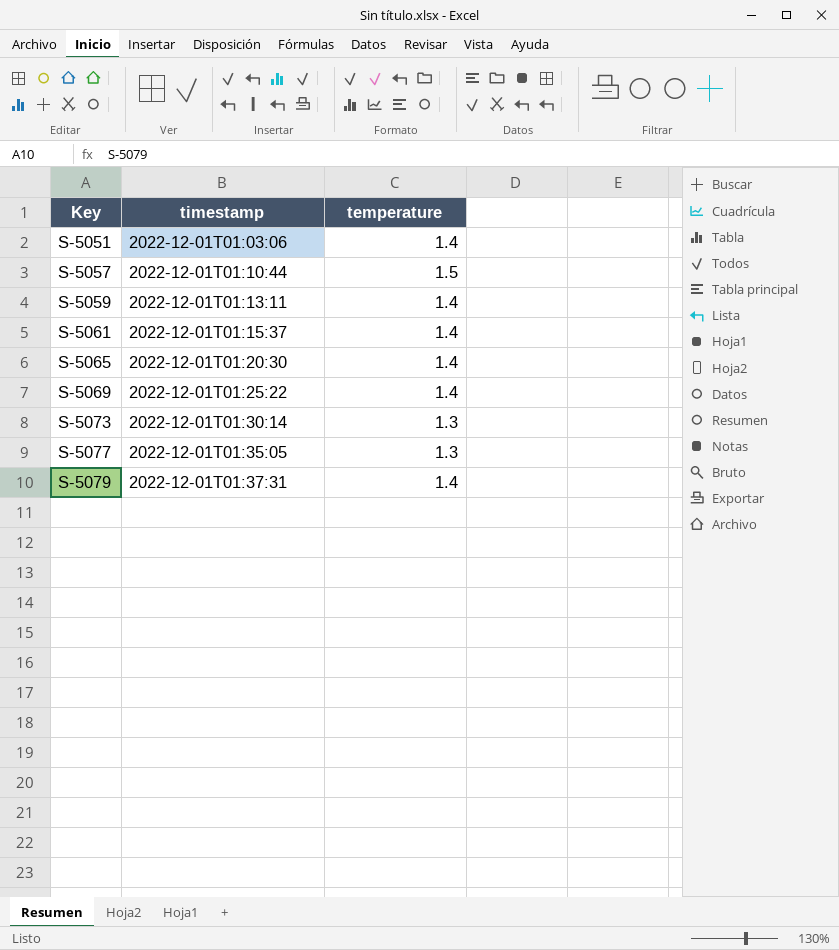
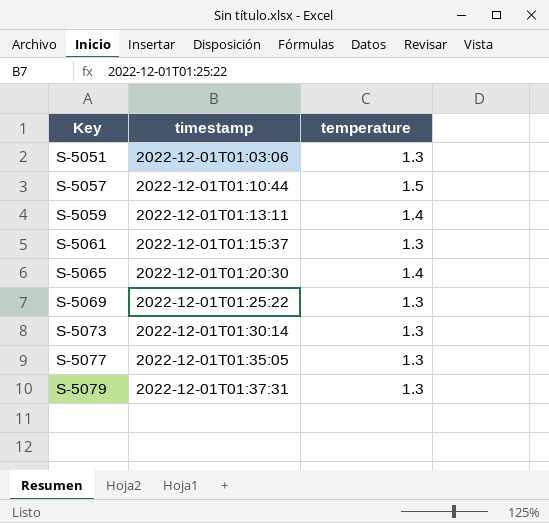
S-5051 | temperature: 1.4 -> 1.3
S-5061 | temperature: 1.4 -> 1.3
S-5069 | temperature: 1.4 -> 1.3
S-5079 | temperature: 1.4 -> 1.3

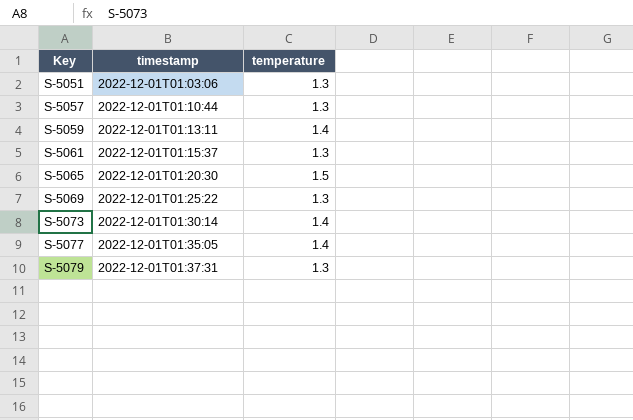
S-5057 | temperature: 1.5 -> 1.3
S-5065 | temperature: 1.4 -> 1.5
S-5073 | temperature: 1.3 -> 1.4
S-5077 | temperature: 1.3 -> 1.4

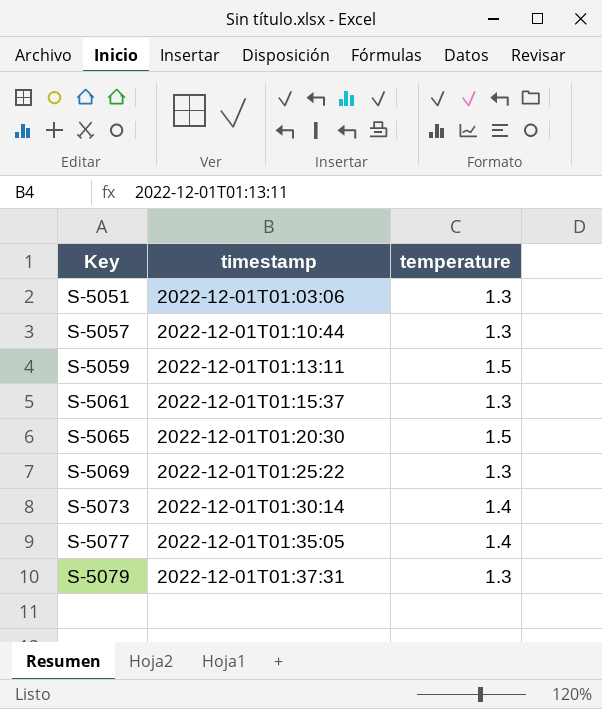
S-5059 | temperature: 1.4 -> 1.5

